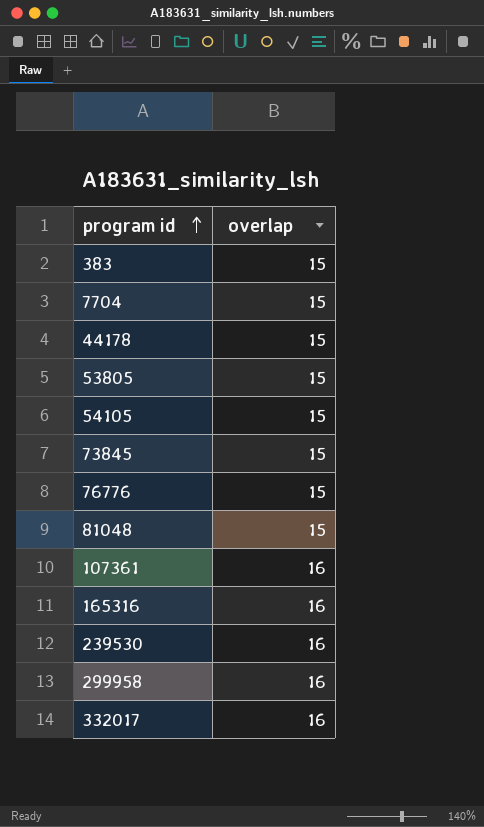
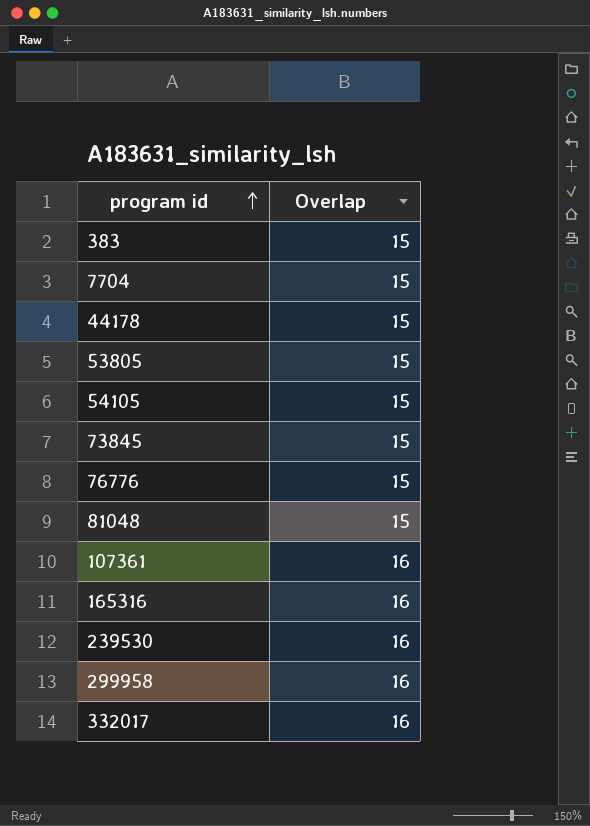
column name: overlap -> Overlap

